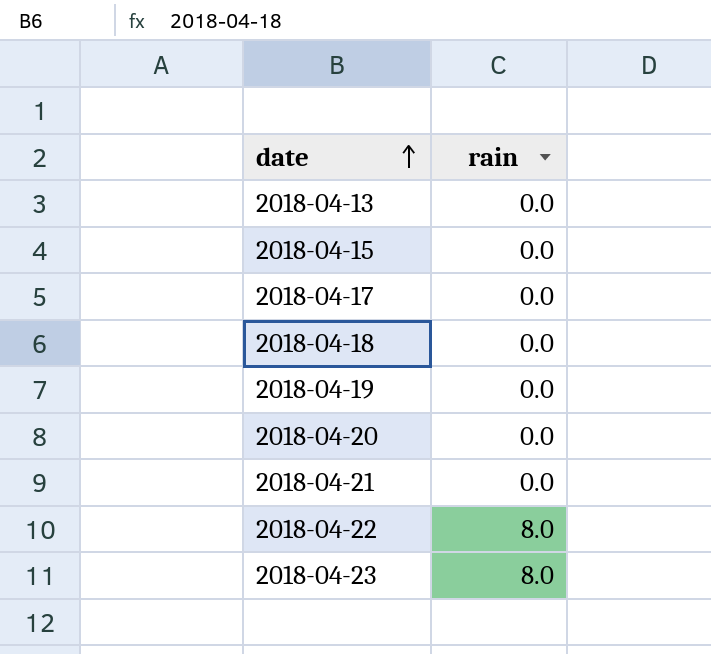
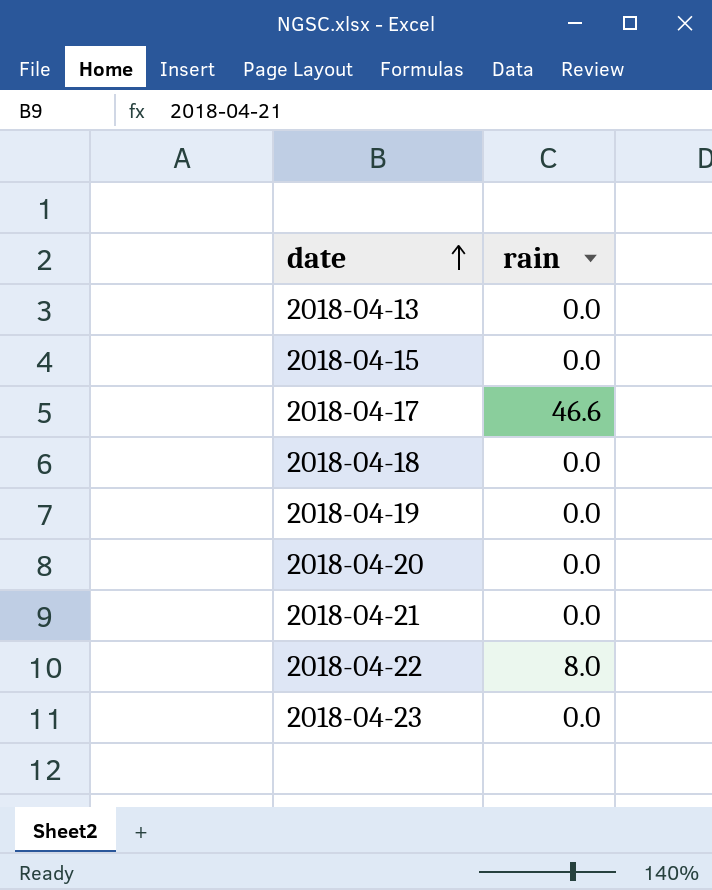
2018-04-17 | rain: 0.0 -> 46.6
2018-04-23 | rain: 8.0 -> 0.0

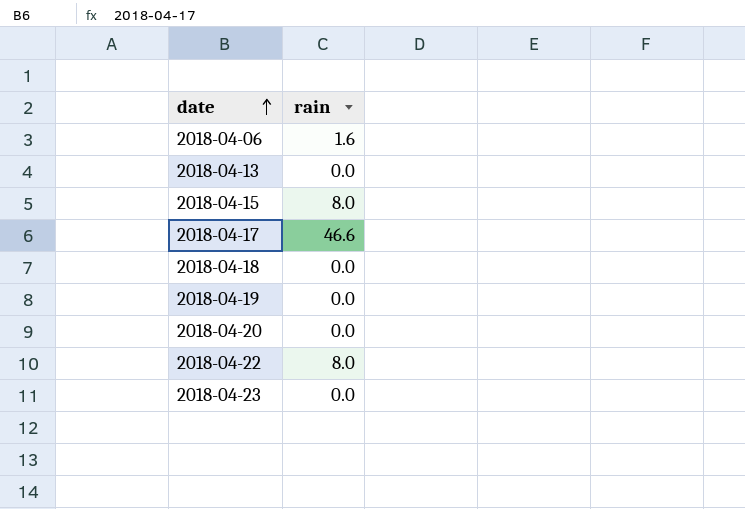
row 2018-04-21: 0.0 -> none
row 2018-04-06: none -> 1.6
2018-04-15 | rain: 0.0 -> 8.0

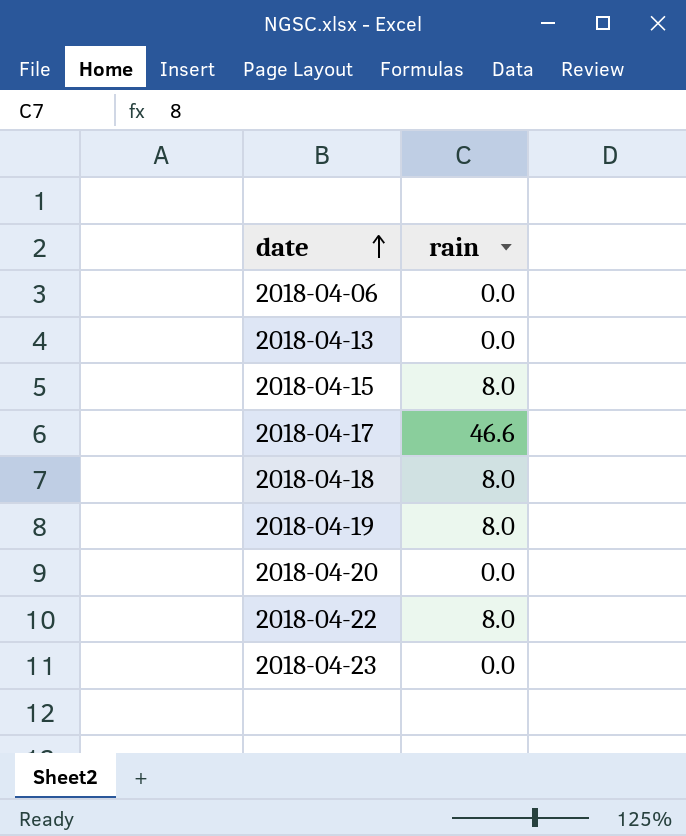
2018-04-06 | rain: 1.6 -> 0.0
2018-04-18 | rain: 0.0 -> 8.0
2018-04-19 | rain: 0.0 -> 8.0

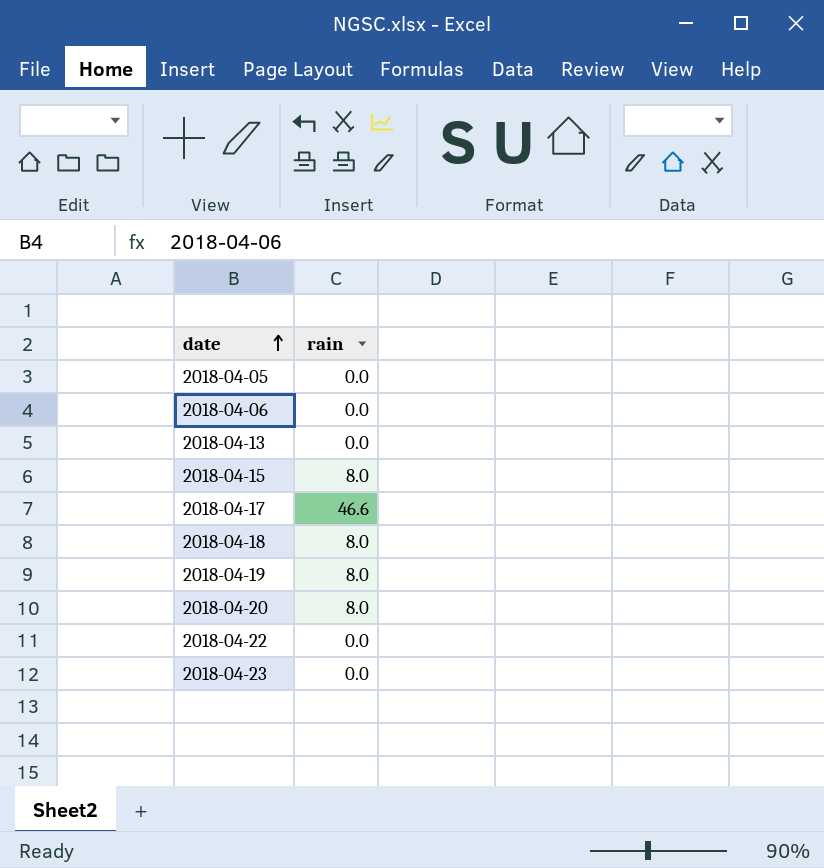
row 2018-04-05: none -> 0.0
2018-04-20 | rain: 0.0 -> 8.0
2018-04-22 | rain: 8.0 -> 0.0

